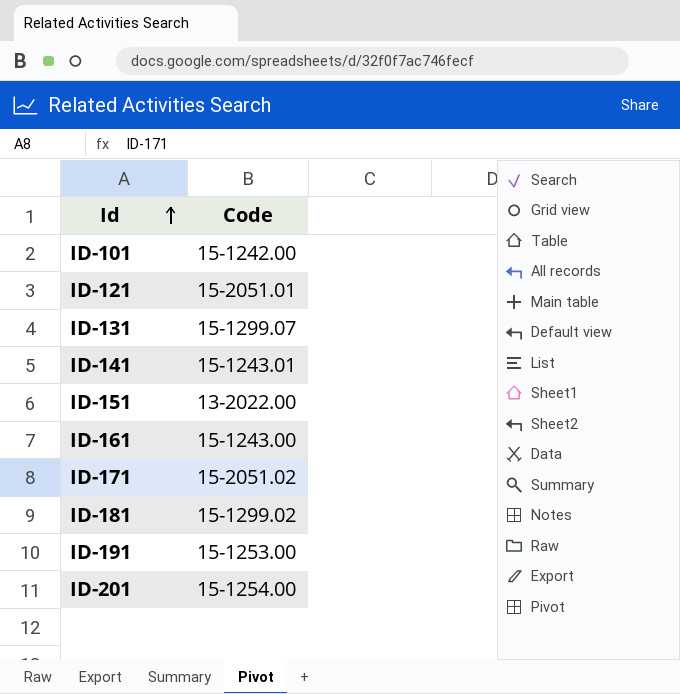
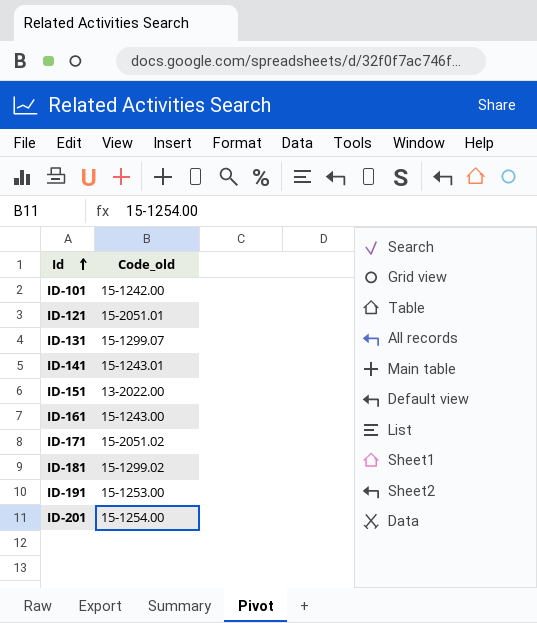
column name: Code -> Code_old

